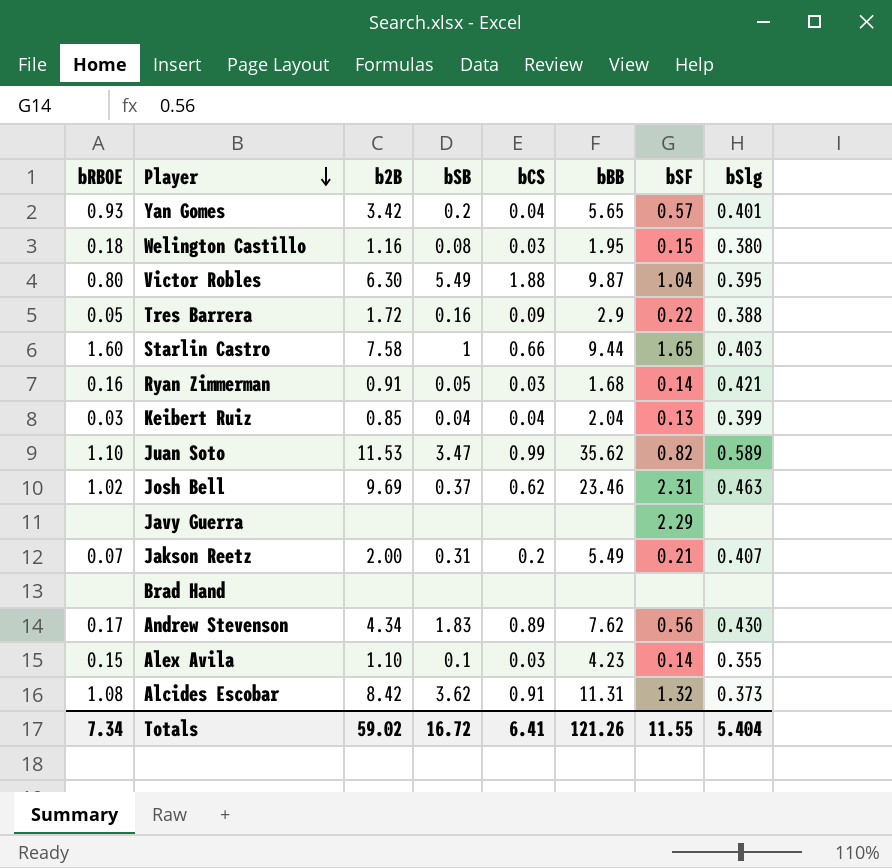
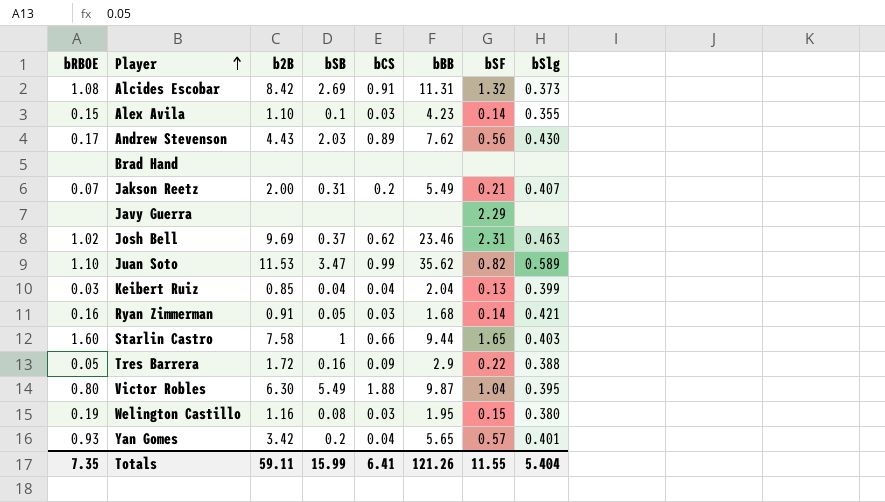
row order: Player descending -> Player ascending
Alcides Escobar | bSB: 3.62 -> 2.69
Andrew Stevenson | b2B: 4.34 -> 4.43
Andrew Stevenson | bSB: 1.83 -> 2.03
Welington Castillo | bRBOE: 0.18 -> 0.19
Totals | bRBOE: 7.34 -> 7.35
Totals | b2B: 59.02 -> 59.11
Totals | bSB: 16.72 -> 15.99

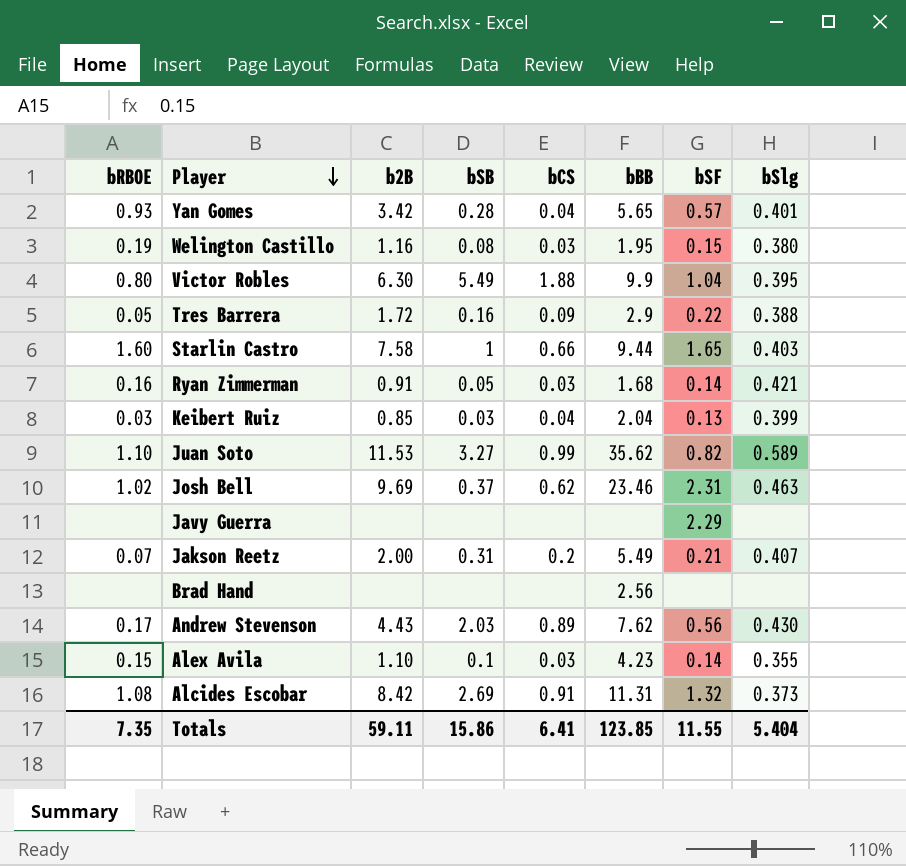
row order: Player ascending -> Player descending
Yan Gomes | bSB: 0.2 -> 0.28
Victor Robles | bBB: 9.87 -> 9.9
Keibert Ruiz | bSB: 0.04 -> 0.03
Juan Soto | bSB: 3.47 -> 3.27
Brad Hand | bBB: none -> 2.56
Totals | bSB: 15.99 -> 15.86
Totals | bBB: 121.26 -> 123.85

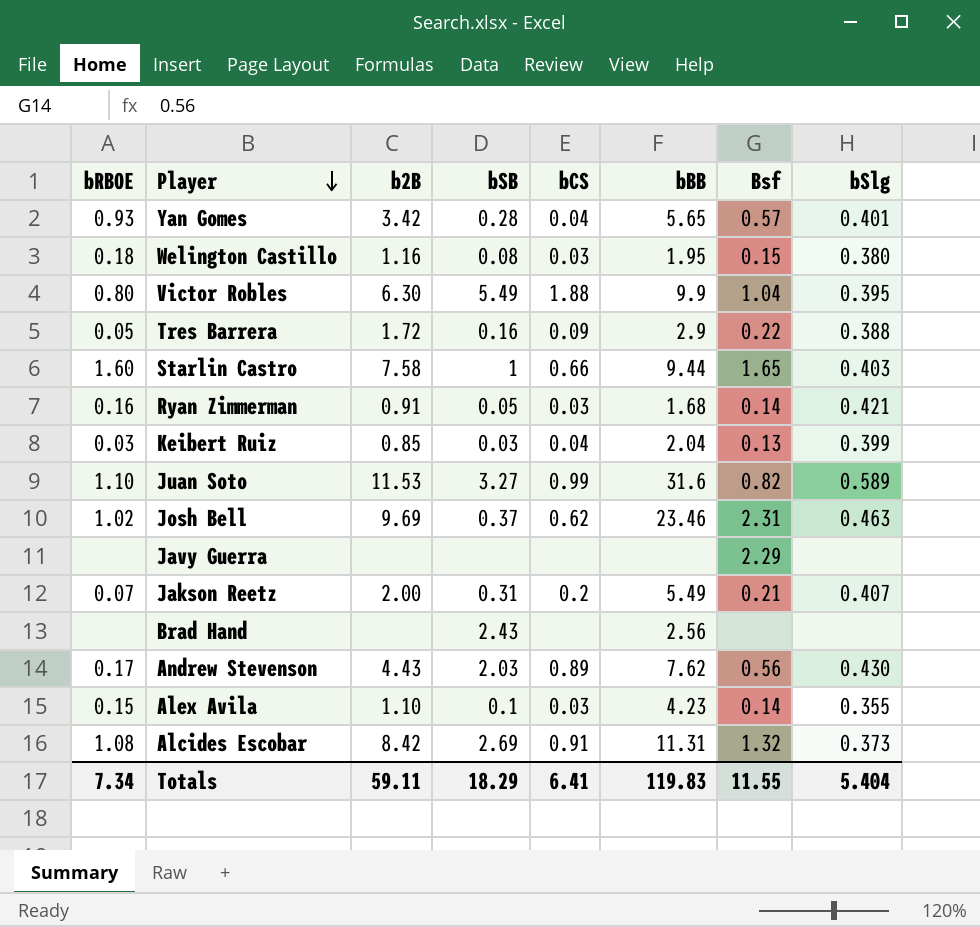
column name: bSF -> Bsf
Welington Castillo | bRBOE: 0.19 -> 0.18
Juan Soto | bBB: 35.62 -> 31.6
Brad Hand | bSB: none -> 2.43
Totals | bRBOE: 7.35 -> 7.34
Totals | bSB: 15.86 -> 18.29
Totals | bBB: 123.85 -> 119.83

